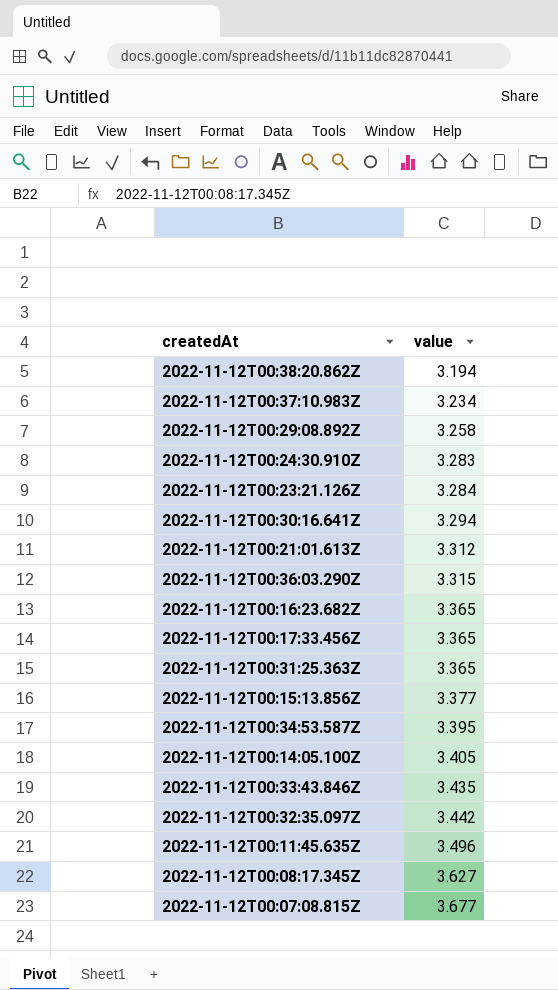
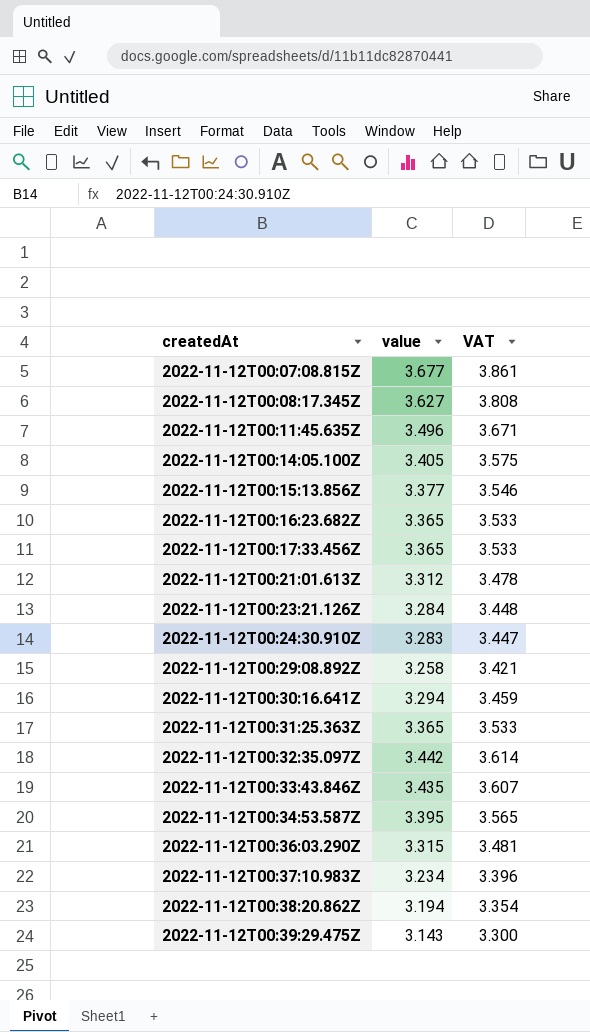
row order: value ascending -> createdAt ascending
column VAT | formula: none -> [value] * 1.05
row 2022-11-12T00:39:29.475Z: none -> 3.143 | 3.300

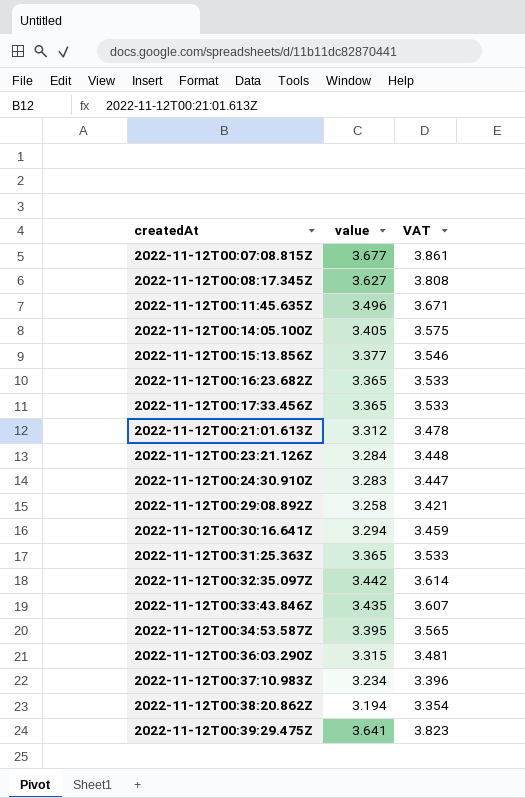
2022-11-12T00:39:29.475Z | value: 3.143 -> 3.641
2022-11-12T00:39:29.475Z | VAT: 3.300 -> 3.823

